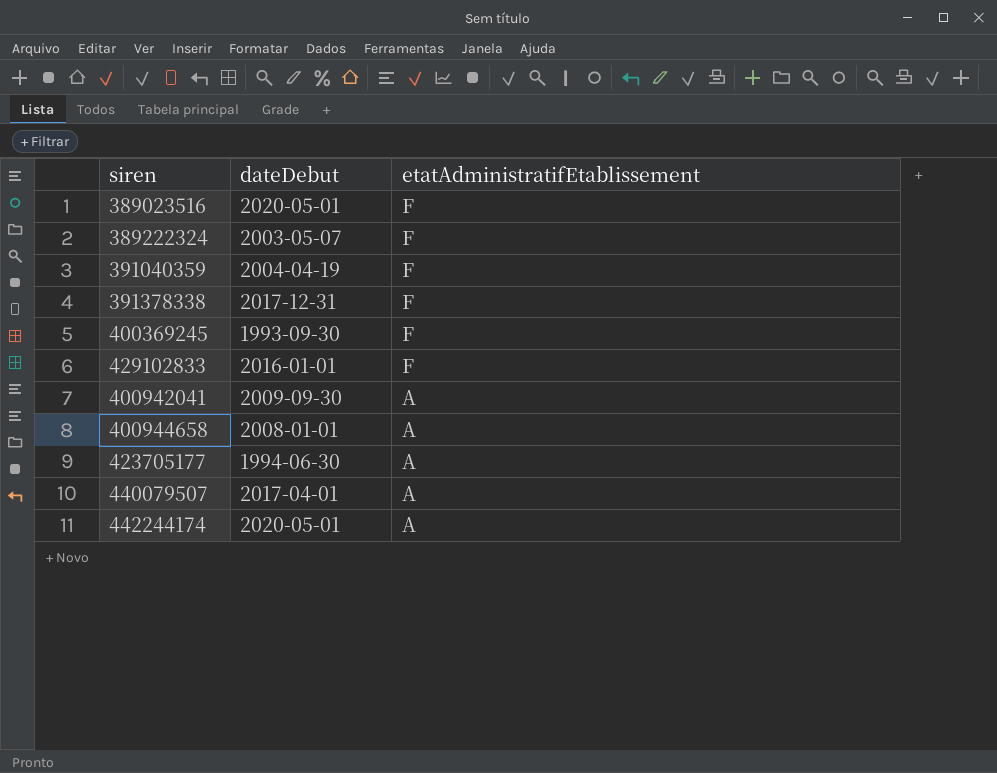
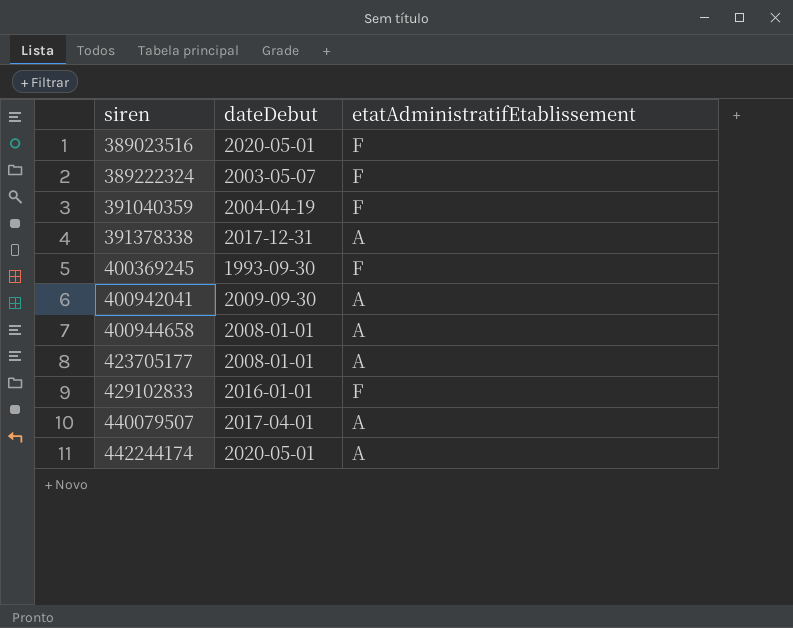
row order: etatAdministratifEtablissement descending -> siren ascending
391378338 | etatAdministratifEtablissement: F -> A
423705177 | dateDebut: 1994-06-30 -> 2008-01-01

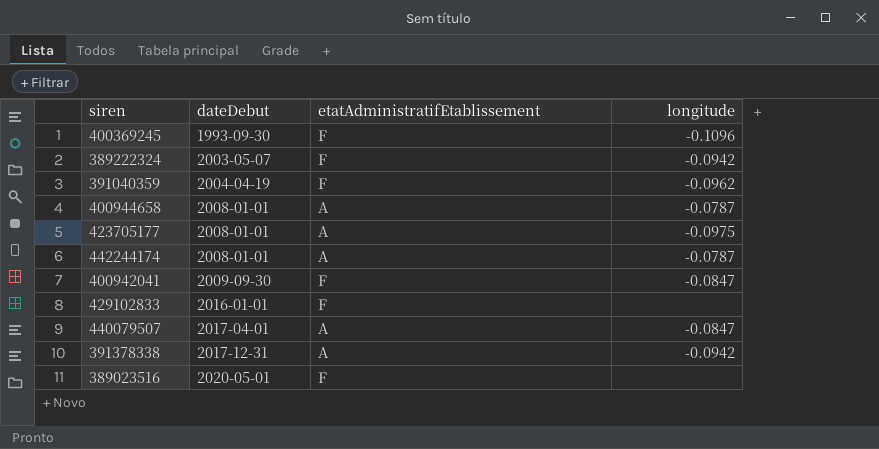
row order: siren ascending -> dateDebut ascending
column longitude | position: none -> 4
442244174 | dateDebut: 2020-05-01 -> 2008-01-01
400942041 | etatAdministratifEtablissement: A -> F

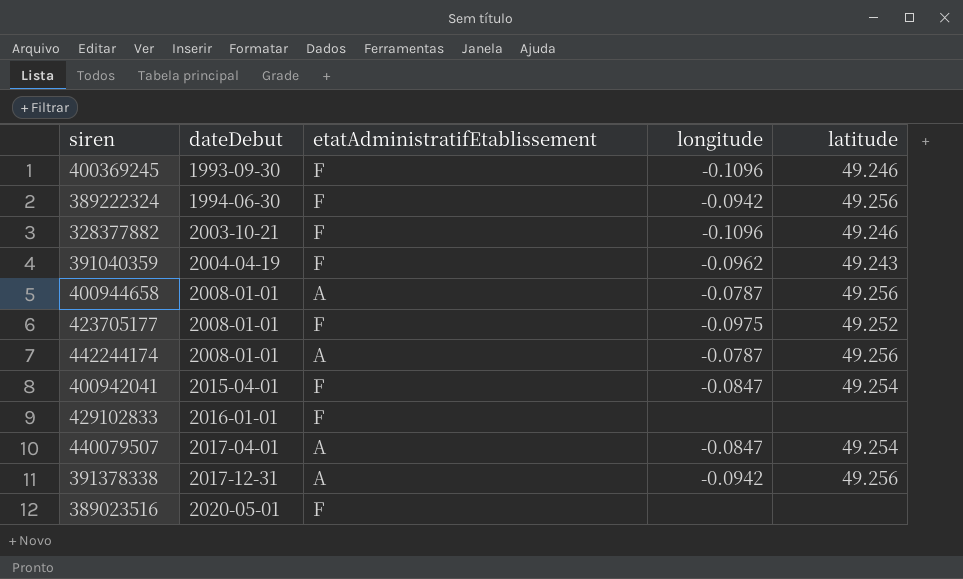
column latitude | position: none -> 5
389222324 | dateDebut: 2003-05-07 -> 1994-06-30
row 328377882: none -> 2003-10-21 | F | -0.1096 | 49.246
423705177 | etatAdministratifEtablissement: A -> F
400942041 | dateDebut: 2009-09-30 -> 2015-04-01

